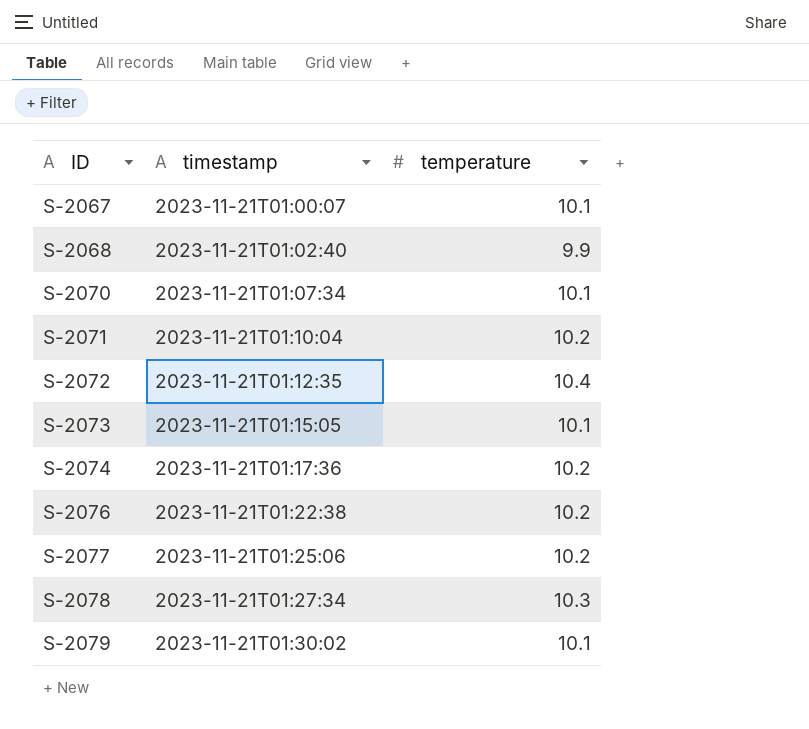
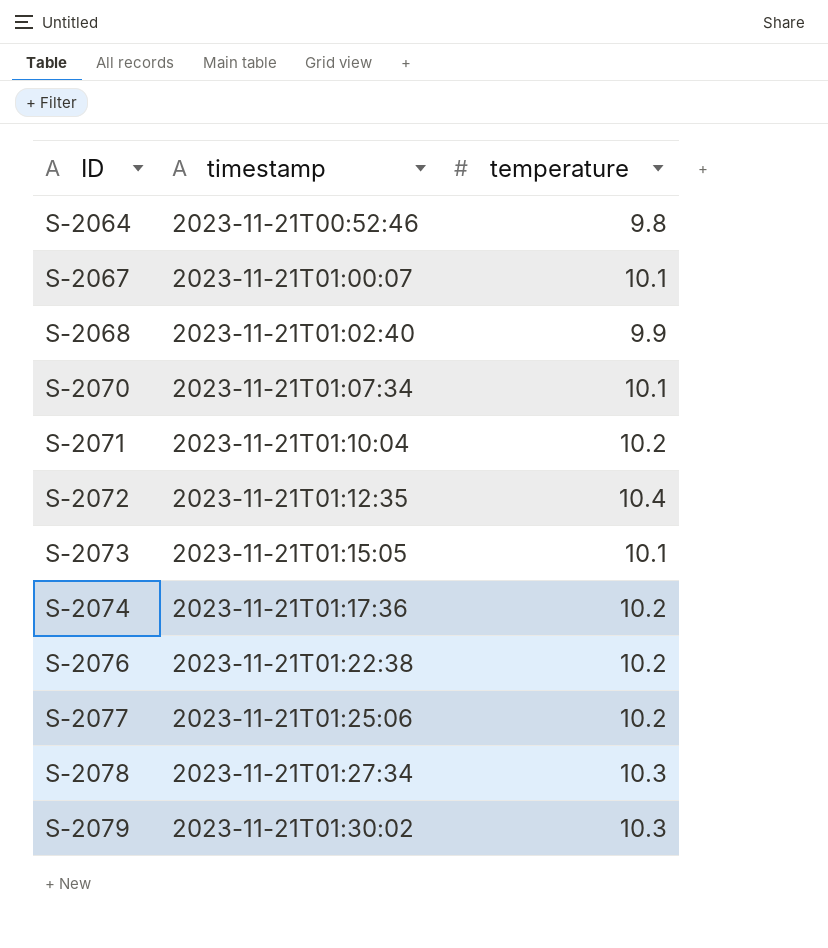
row S-2064: none -> 2023-11-21T00:52:46 | 9.8
S-2079 | temperature: 10.1 -> 10.3

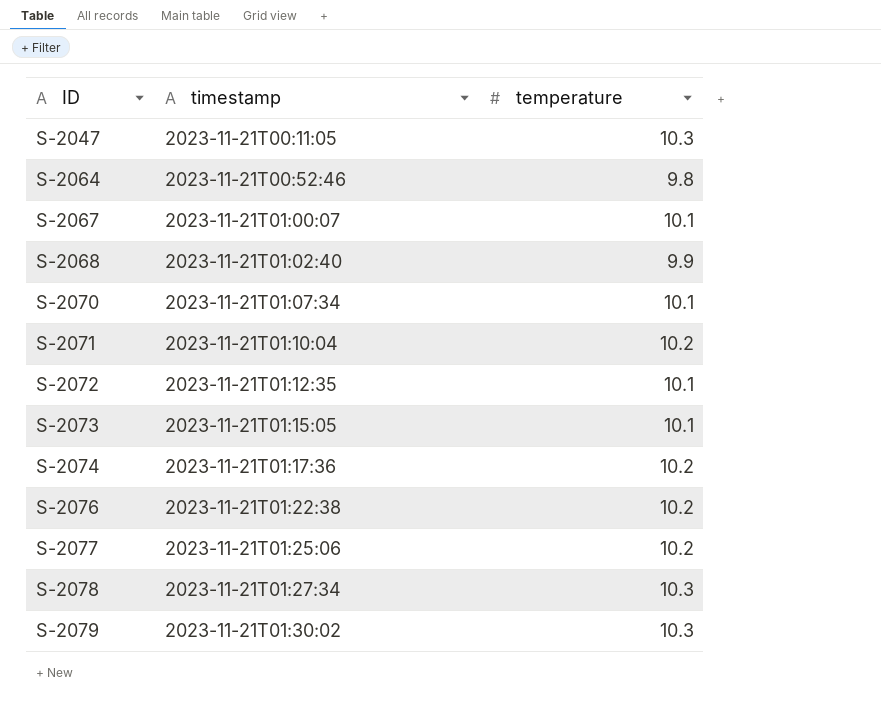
row S-2047: none -> 2023-11-21T00:11:05 | 10.3
S-2072 | temperature: 10.4 -> 10.1

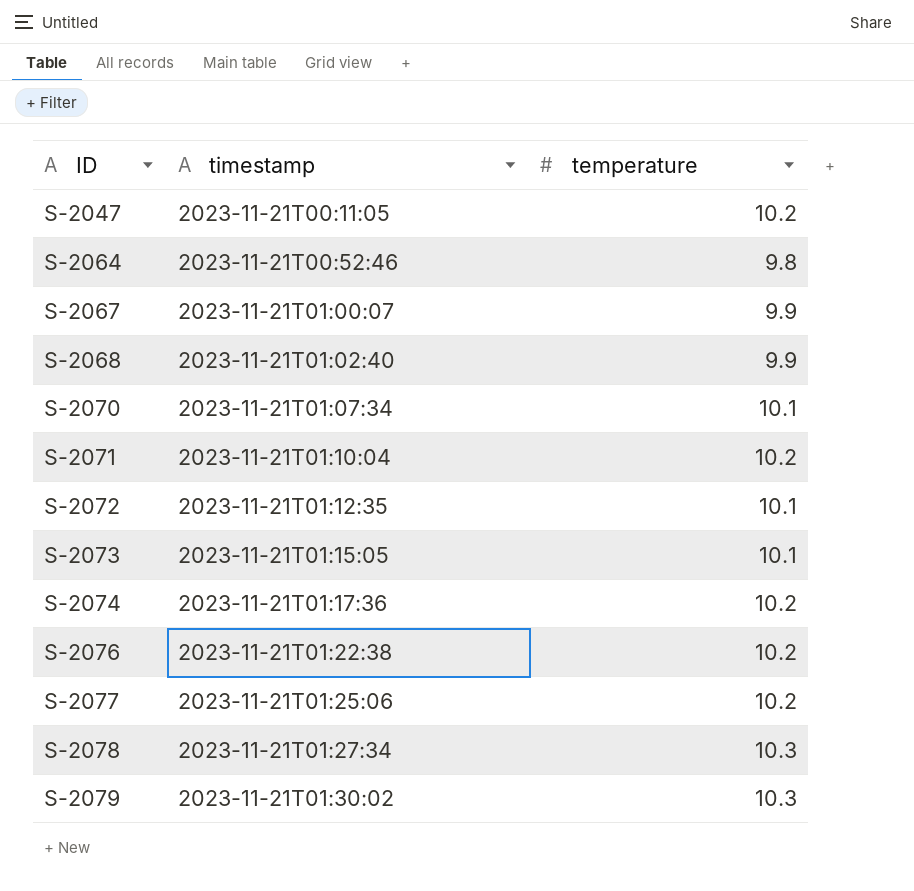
S-2047 | temperature: 10.3 -> 10.2
S-2067 | temperature: 10.1 -> 9.9

